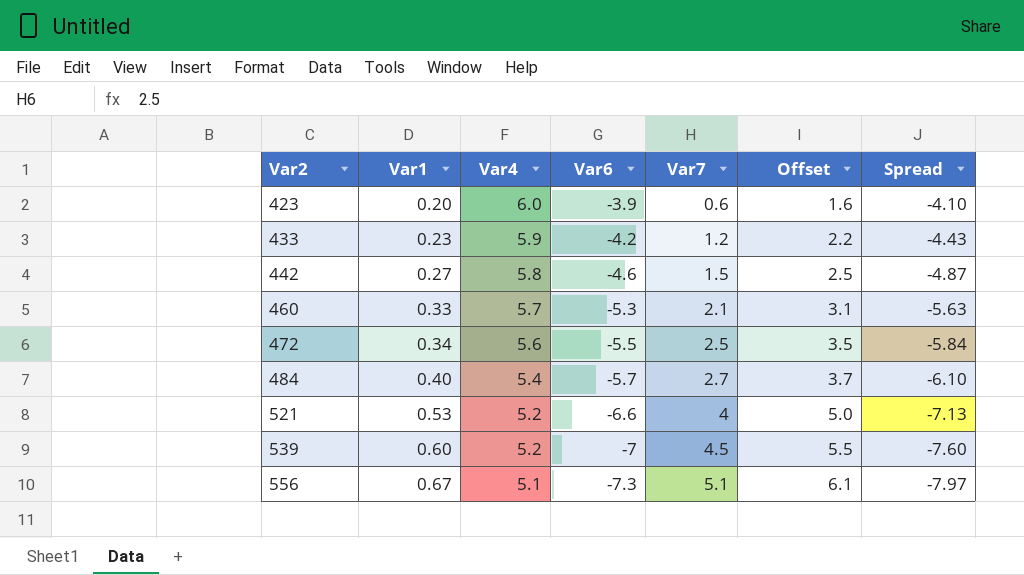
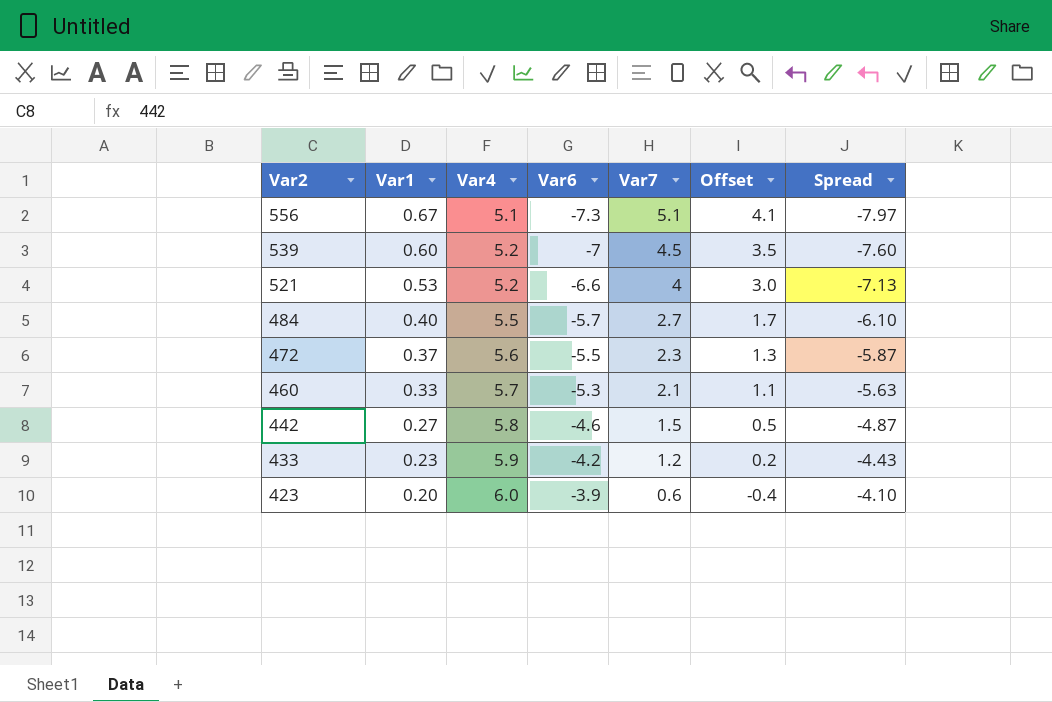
row order: Var2 ascending -> Var2 descending
column Offset | formula: [Var7] + 1 -> [Var7] - 1
484 | Var4: 5.4 -> 5.5
472 | Var1: 0.34 -> 0.37
472 | Var7: 2.5 -> 2.3
472 | Spread: -5.84 -> -5.87

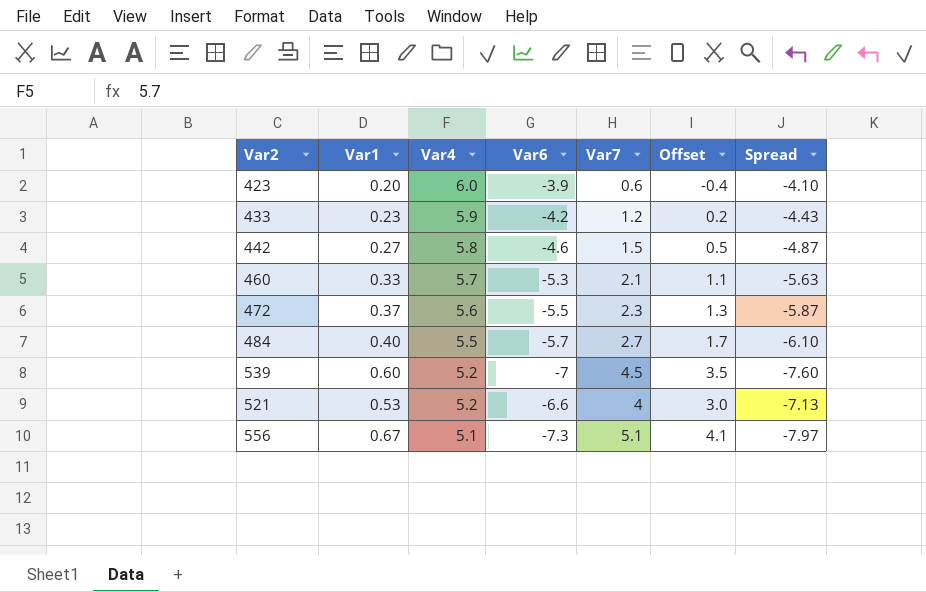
row order: Var2 descending -> Var4 descending

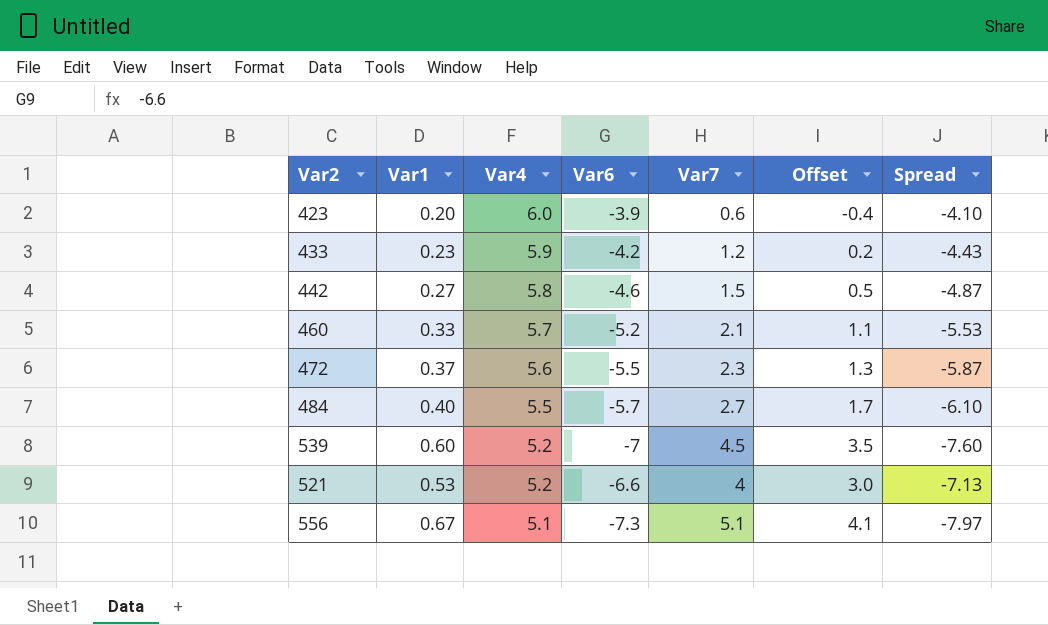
460 | Var6: -5.3 -> -5.2
460 | Spread: -5.63 -> -5.53

